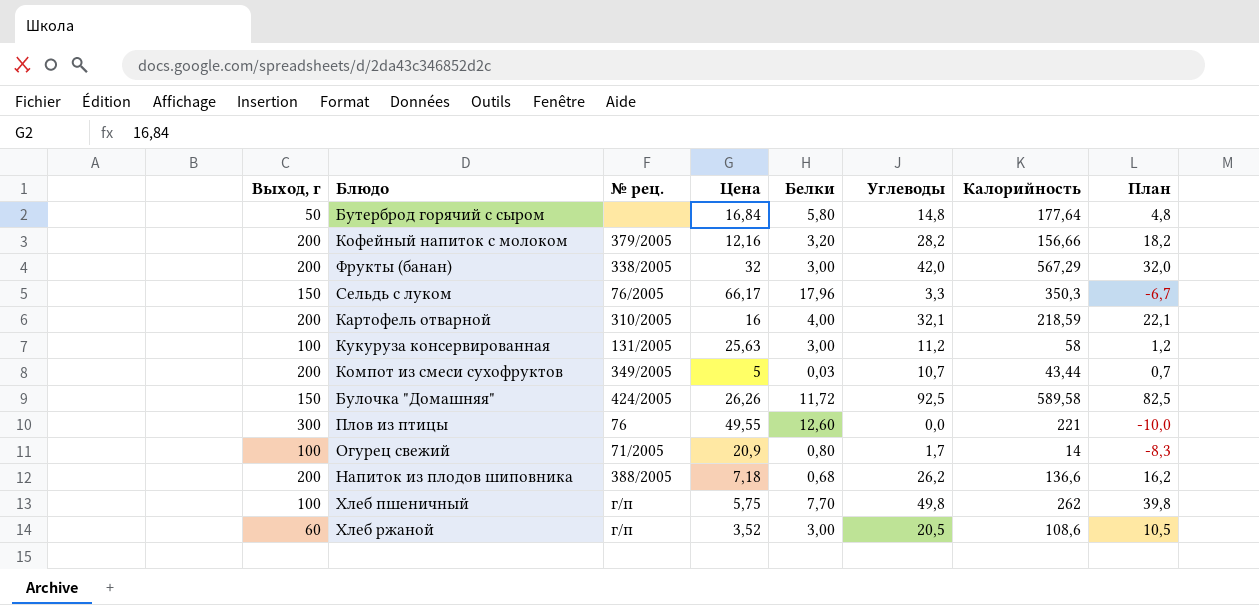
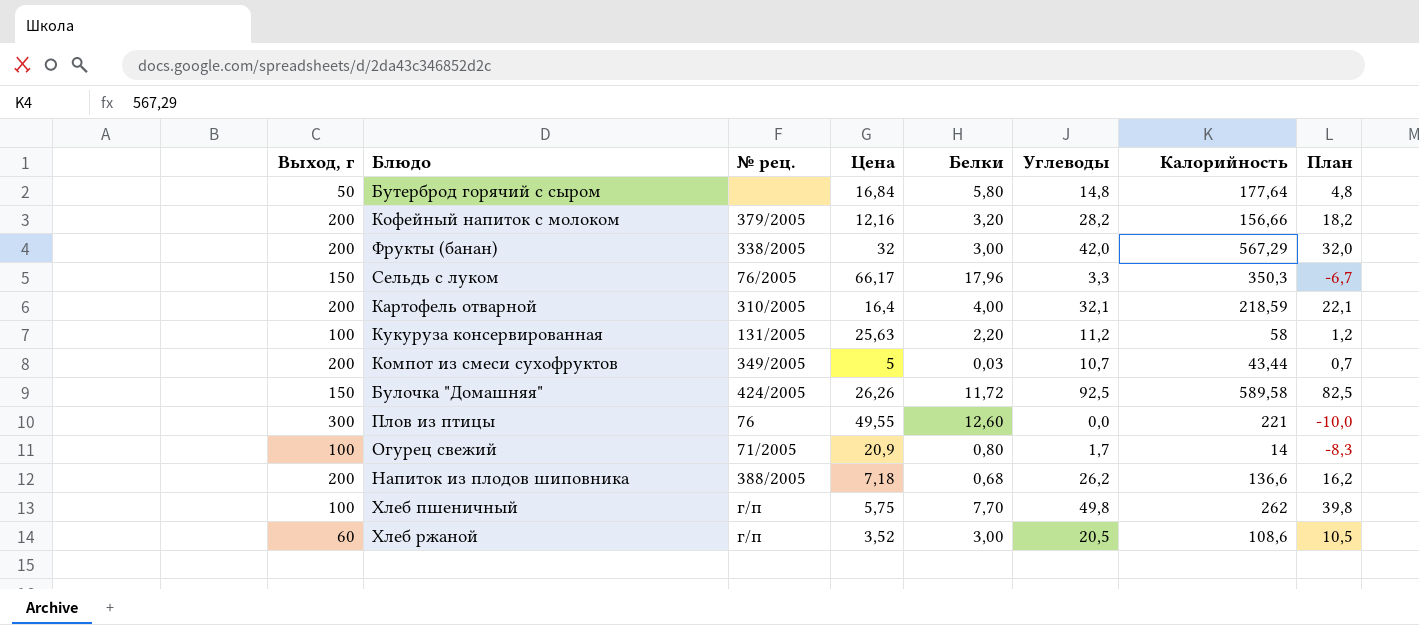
Картофель отварной | Цена: 16 -> 16,4
Кукуруза консервированная | Белки: 3,00 -> 2,20

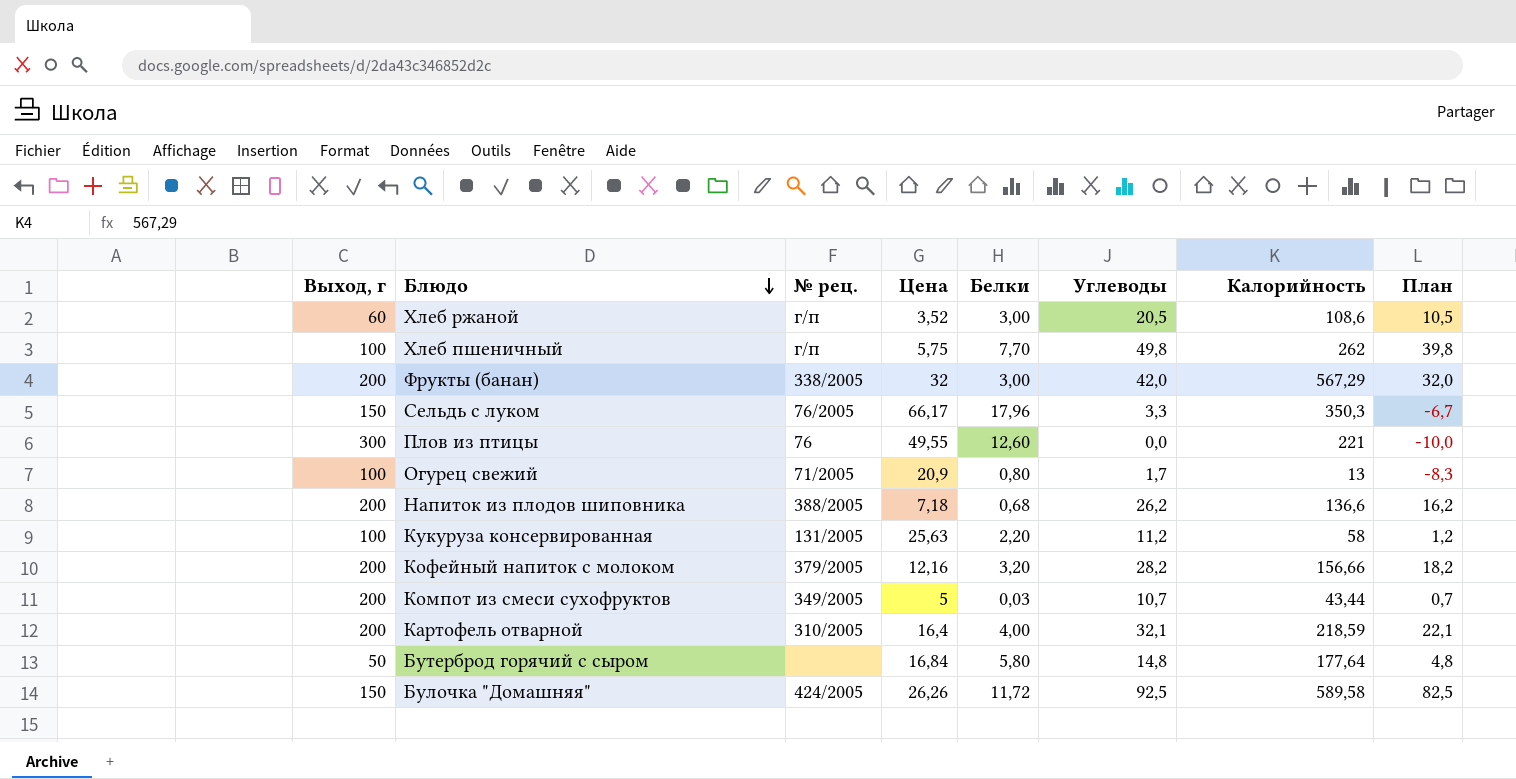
row order: none -> Блюдо descending
Огурец свежий | Калорийность: 14 -> 13

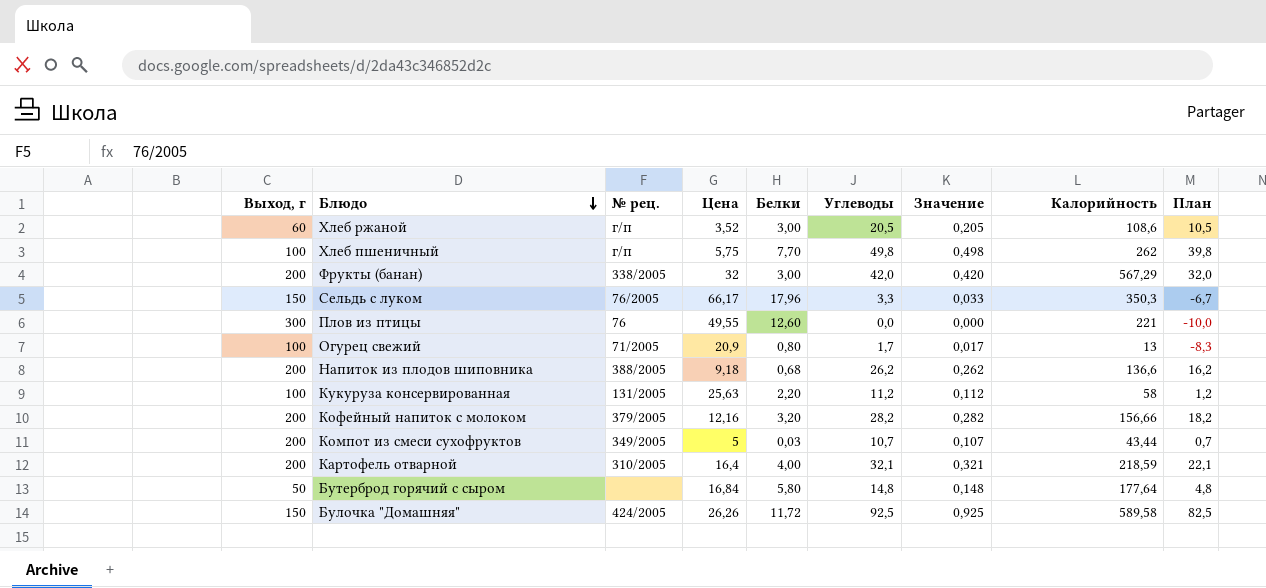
column Значение | formula: none -> [Углеводы] * 0,01
Напиток из плодов шиповника | Цена: 7,18 -> 9,18

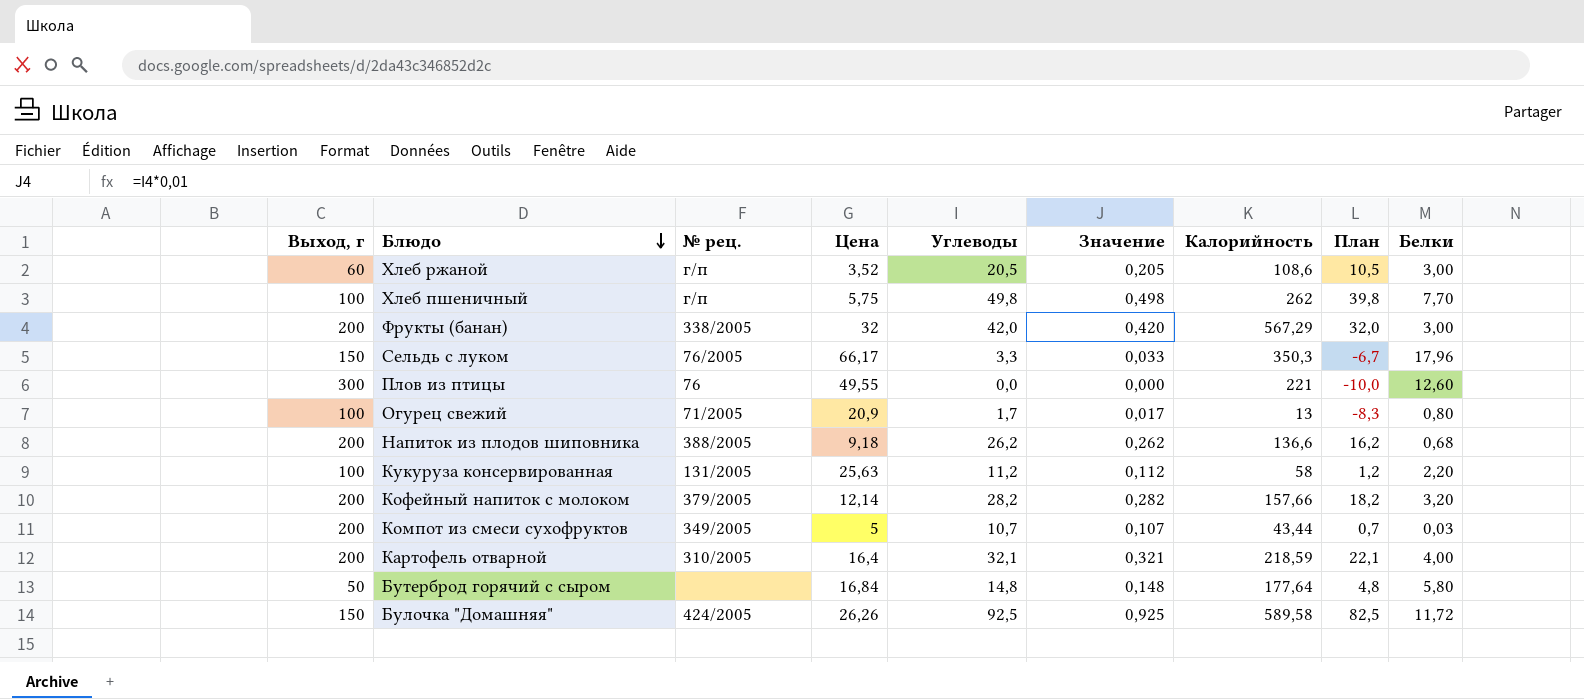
column Белки | position: 5 -> 9
Кофейный напиток с молоком | Цена: 12,16 -> 12,14
Кофейный напиток с молоком | Калорийность: 156,66 -> 157,66

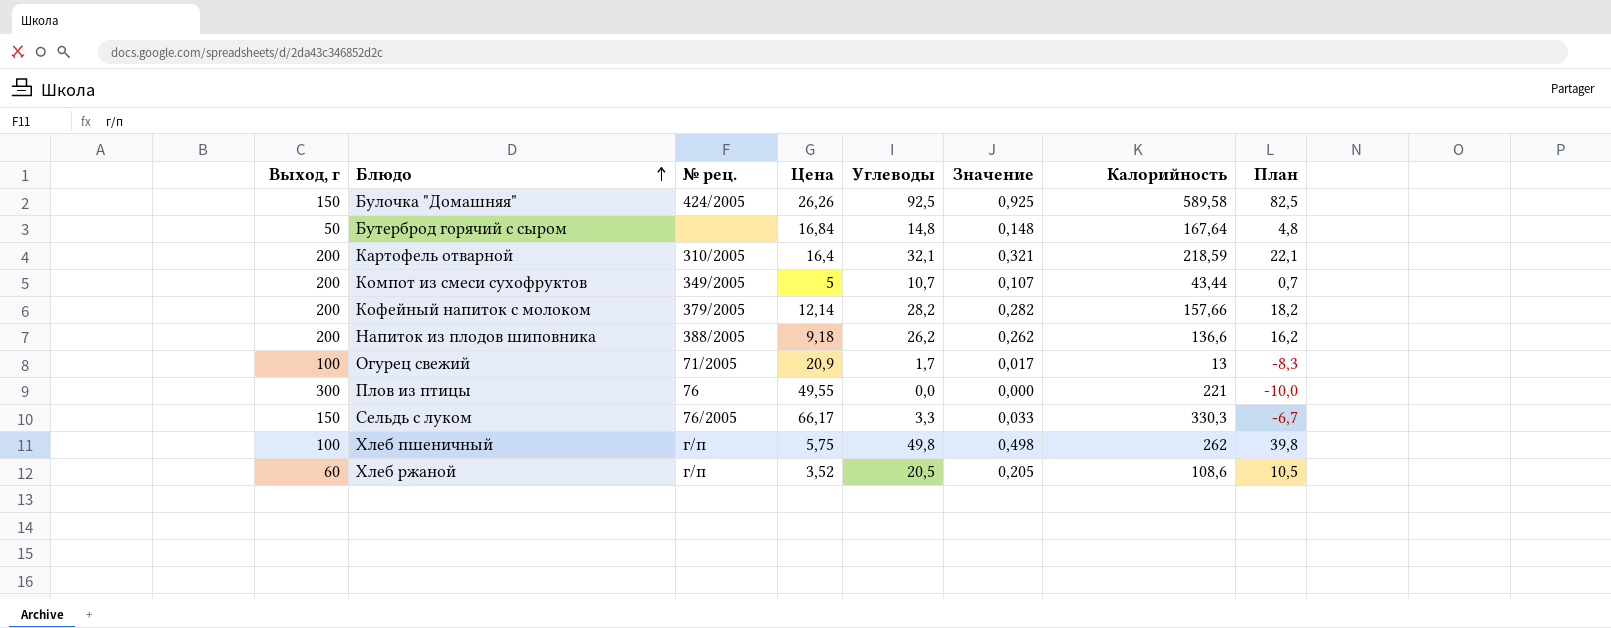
row order: Блюдо descending -> Блюдо ascending
column Белки | position: 9 -> none
row Фрукты (банан): 200 | 338/2005 | 32 | 42,0 | 0,420 | 567,29 | 32,0 | 3,00 -> none
row Кукуруза консервированная: 100 | 131/2005 | 25,63 | 11,2 | 0,112 | 58 | 1,2 | 2,20 -> none
Бутерброд горячий с сыром | Калорийность: 177,64 -> 167,64
Сельдь с луком | Калорийность: 350,3 -> 330,3

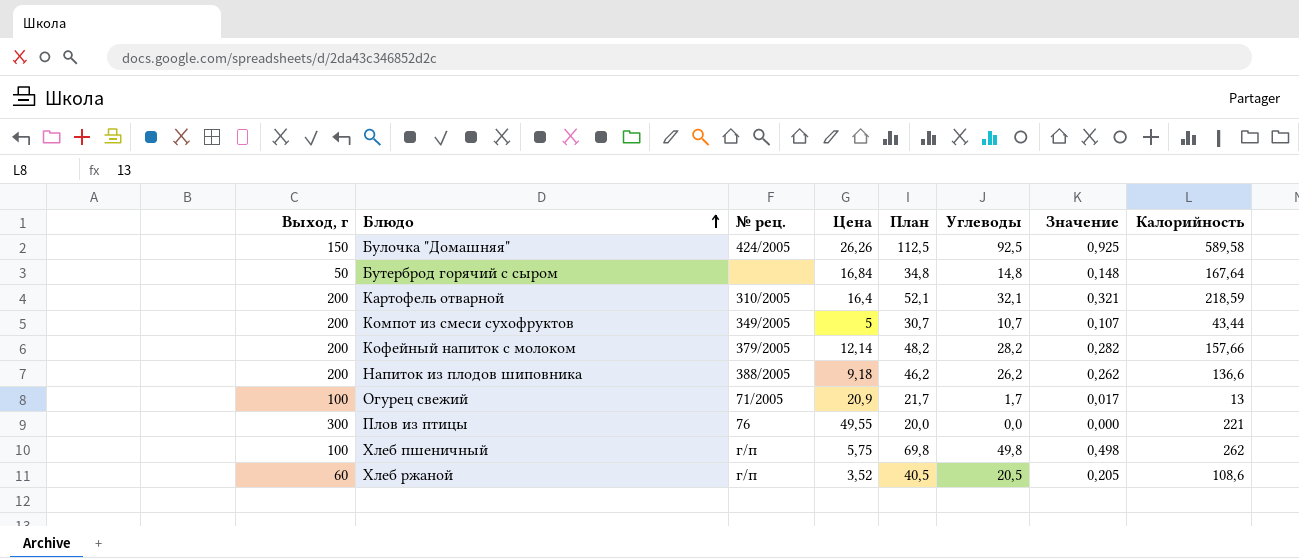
column План | formula: [Углеводы] - 10 -> [Углеводы] + 20
column План | position: 8 -> 5
row Сельдь с луком: 150 | 76/2005 | 66,17 | 3,3 | 0,033 | 330,3 | -6,7 -> none

